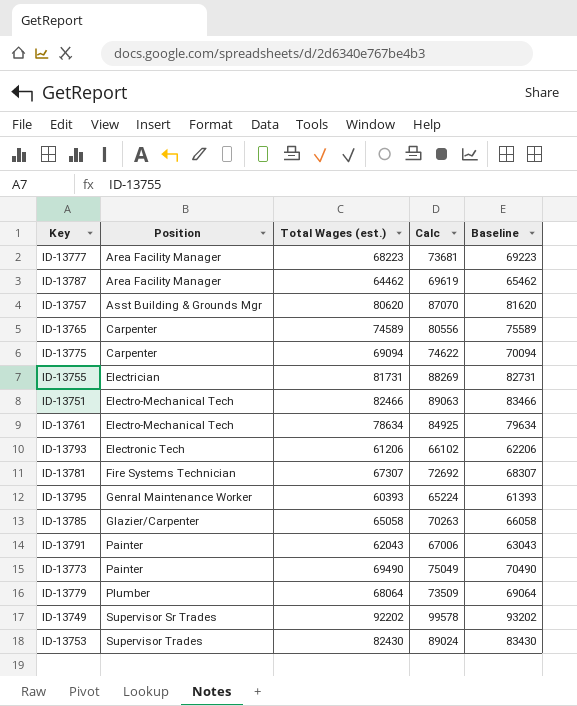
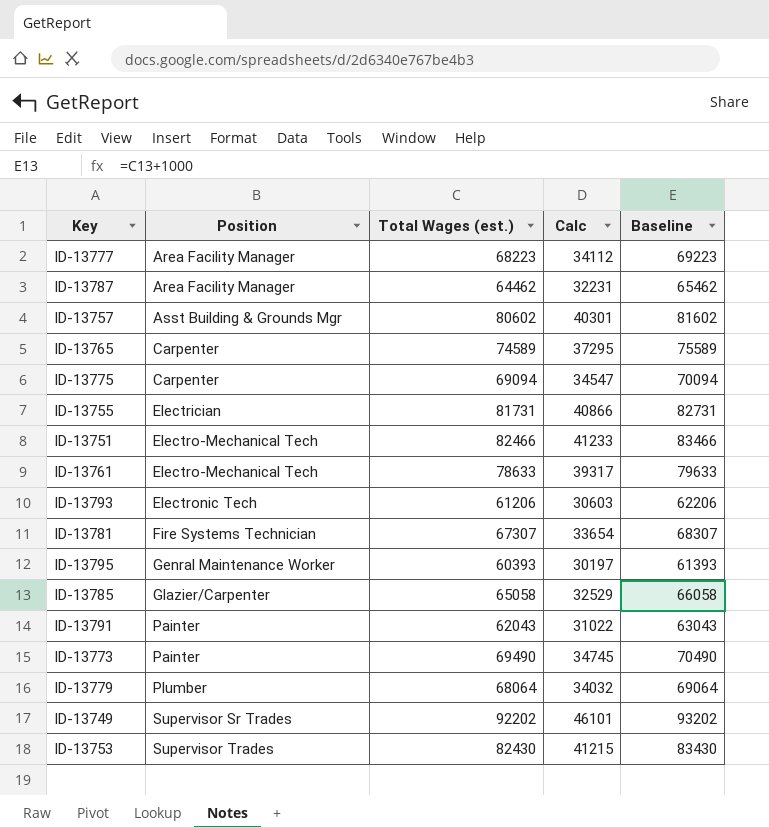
column Calc | formula: [Total Wages (est.)] * 1.08 -> [Total Wages (est.)] * 0.5
ID-13757 | Total Wages (est.): 80620 -> 80602
ID-13757 | Baseline: 81620 -> 81602
ID-13761 | Total Wages (est.): 78634 -> 78633
ID-13761 | Baseline: 79634 -> 79633

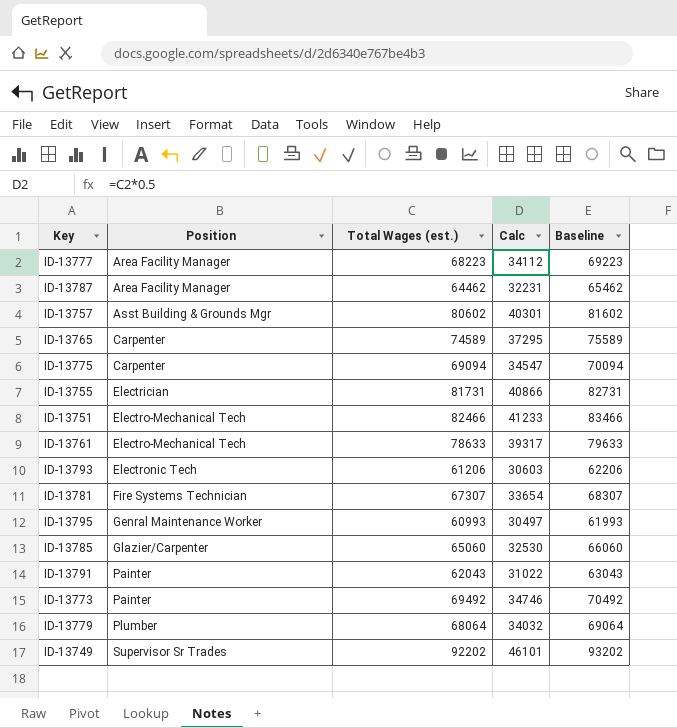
row ID-13753: Supervisor Trades | 82430 | 41215 | 83430 -> none
ID-13795 | Total Wages (est.): 60393 -> 60993
ID-13795 | Calc: 30197 -> 30497
ID-13795 | Baseline: 61393 -> 61993
ID-13785 | Total Wages (est.): 65058 -> 65060
ID-13785 | Calc: 32529 -> 32530
ID-13785 | Baseline: 66058 -> 66060
ID-13773 | Total Wages (est.): 69490 -> 69492
ID-13773 | Calc: 34745 -> 34746
ID-13773 | Baseline: 70490 -> 70492

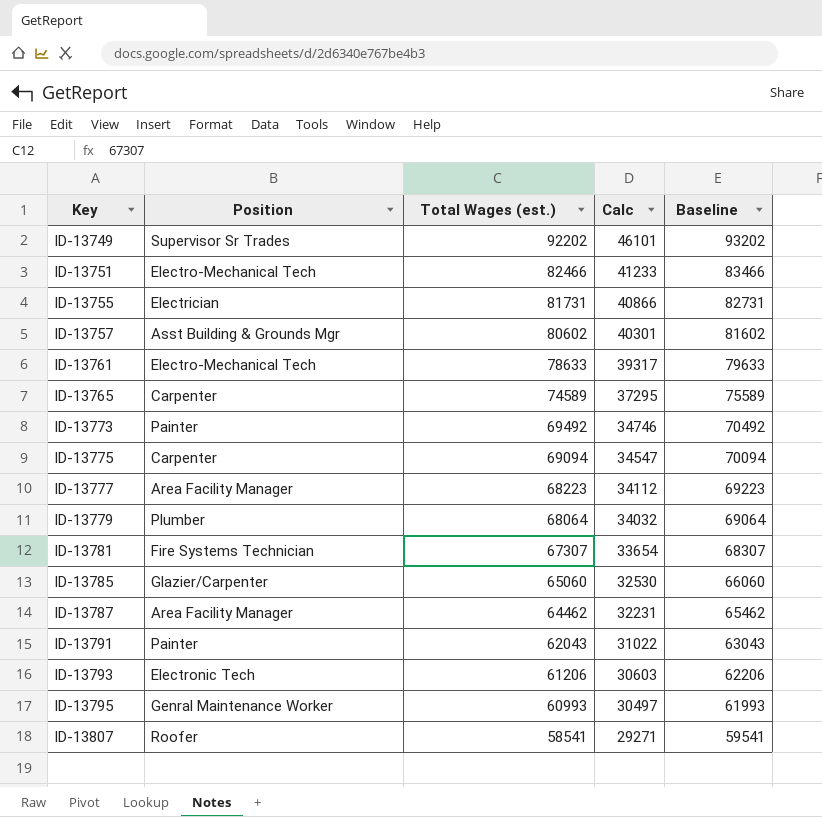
row order: Position ascending -> Key ascending
row ID-13807: none -> Roofer | 58541 | 29271 | 59541

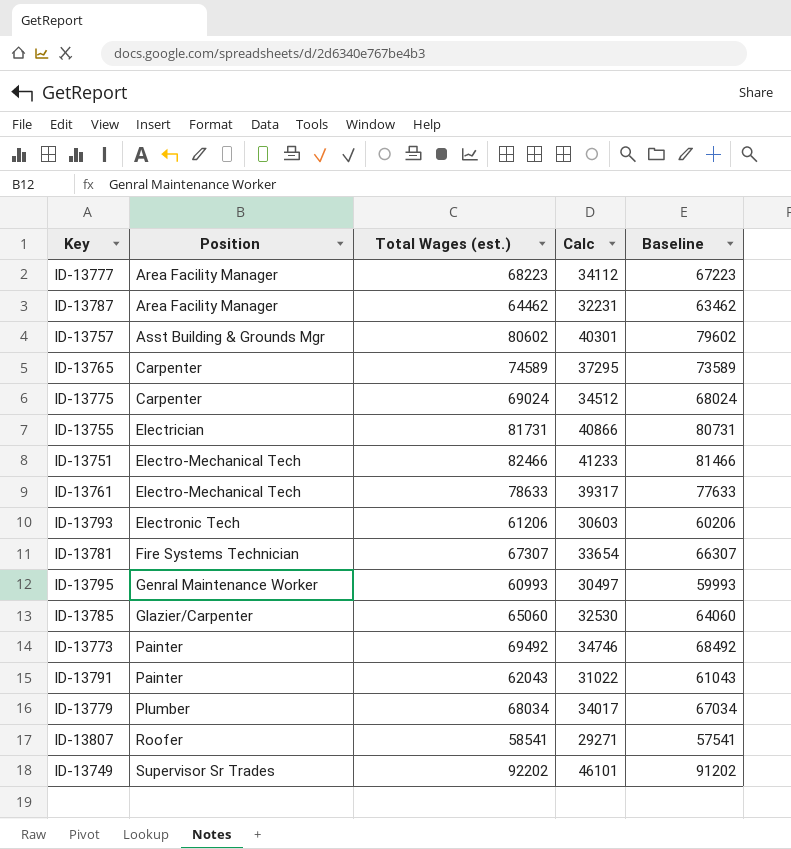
row order: Key ascending -> Position ascending
column Baseline | formula: [Total Wages (est.)] + 1000 -> [Total Wages (est.)] - 1000
ID-13775 | Total Wages (est.): 69094 -> 69024
ID-13775 | Calc: 34547 -> 34512
ID-13779 | Total Wages (est.): 68064 -> 68034
ID-13779 | Calc: 34032 -> 34017

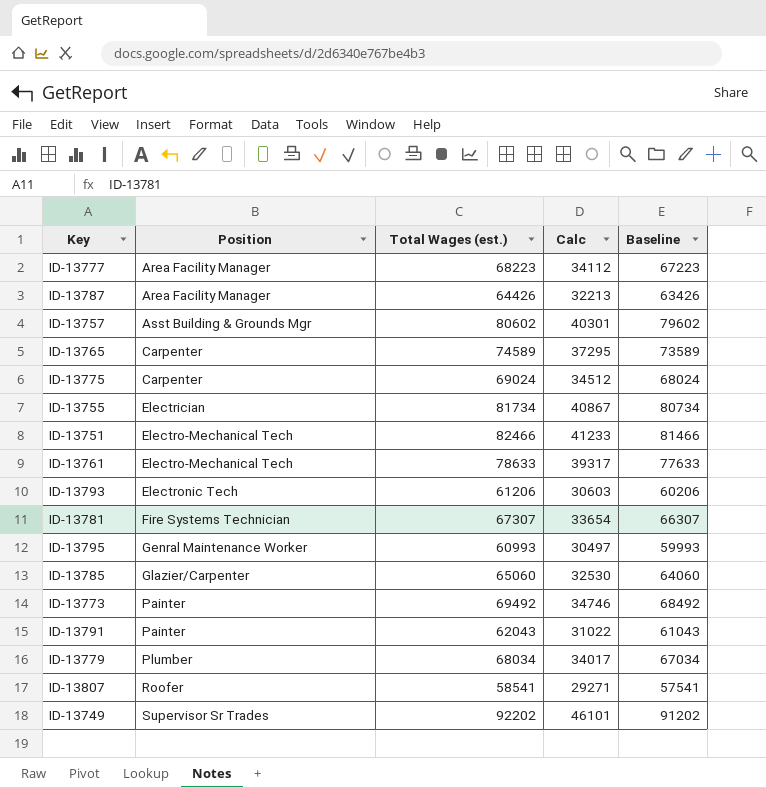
ID-13787 | Total Wages (est.): 64462 -> 64426
ID-13787 | Calc: 32231 -> 32213
ID-13787 | Baseline: 63462 -> 63426
ID-13755 | Total Wages (est.): 81731 -> 81734
ID-13755 | Calc: 40866 -> 40867
ID-13755 | Baseline: 80731 -> 80734

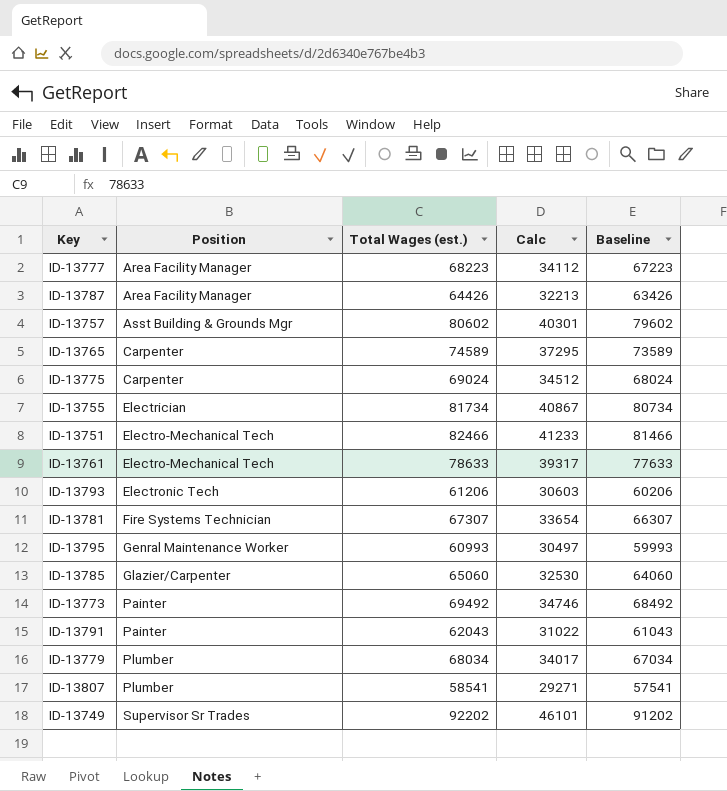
ID-13807 | Position: Roofer -> Plumber

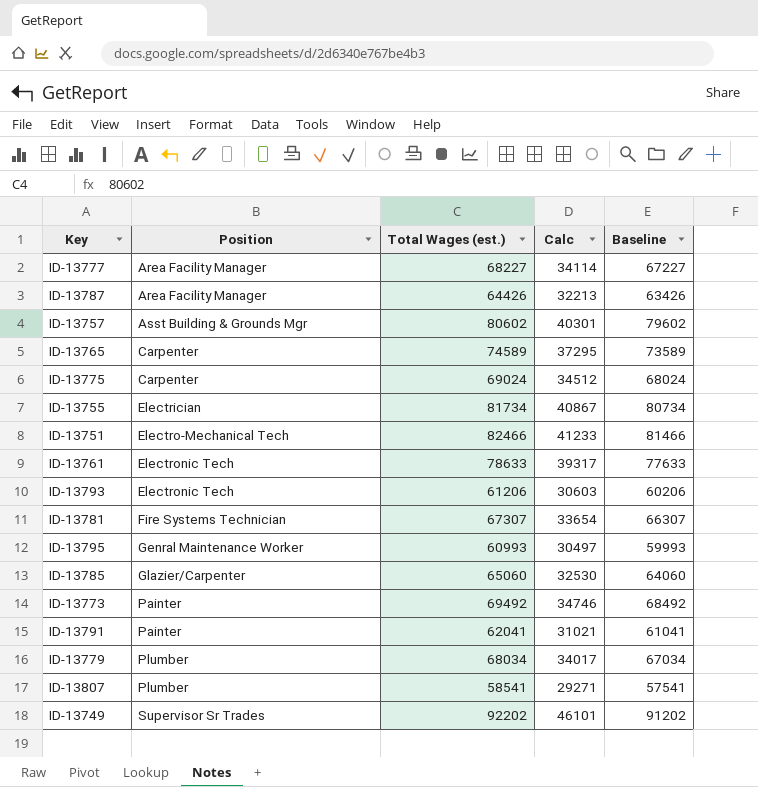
ID-13777 | Total Wages (est.): 68223 -> 68227
ID-13777 | Calc: 34112 -> 34114
ID-13777 | Baseline: 67223 -> 67227
ID-13761 | Position: Electro-Mechanical Tech -> Electronic Tech
ID-13791 | Total Wages (est.): 62043 -> 62041
ID-13791 | Calc: 31022 -> 31021
ID-13791 | Baseline: 61043 -> 61041

